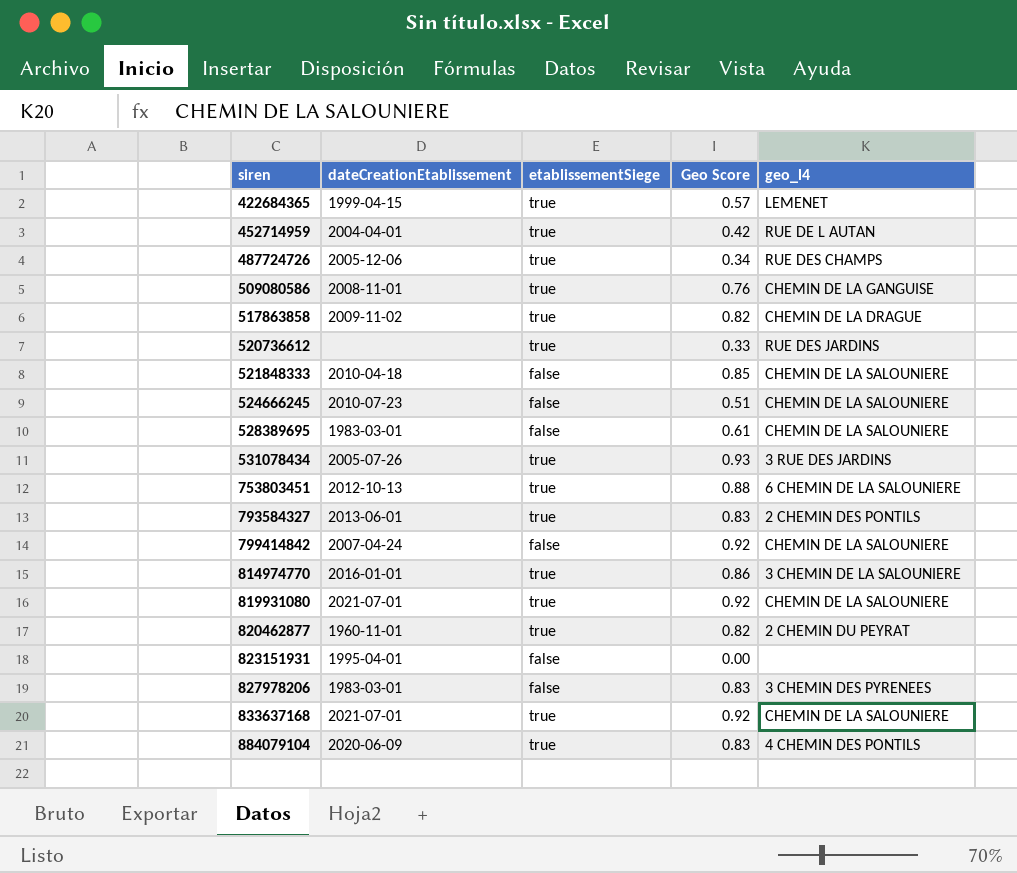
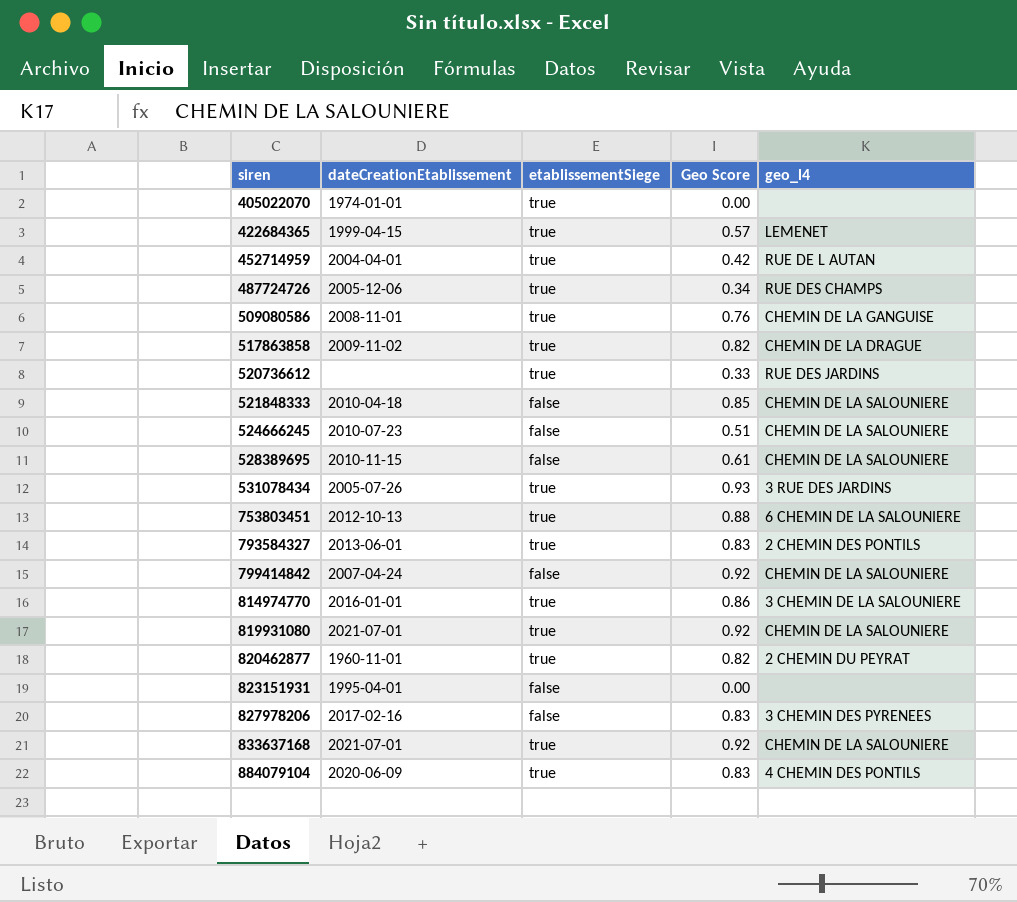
row 405022070: none -> 1974-01-01 | true | 0.00 | none
528389695 | dateCreationEtablissement: 1983-03-01 -> 2010-11-15
827978206 | dateCreationEtablissement: 1983-03-01 -> 2017-02-16

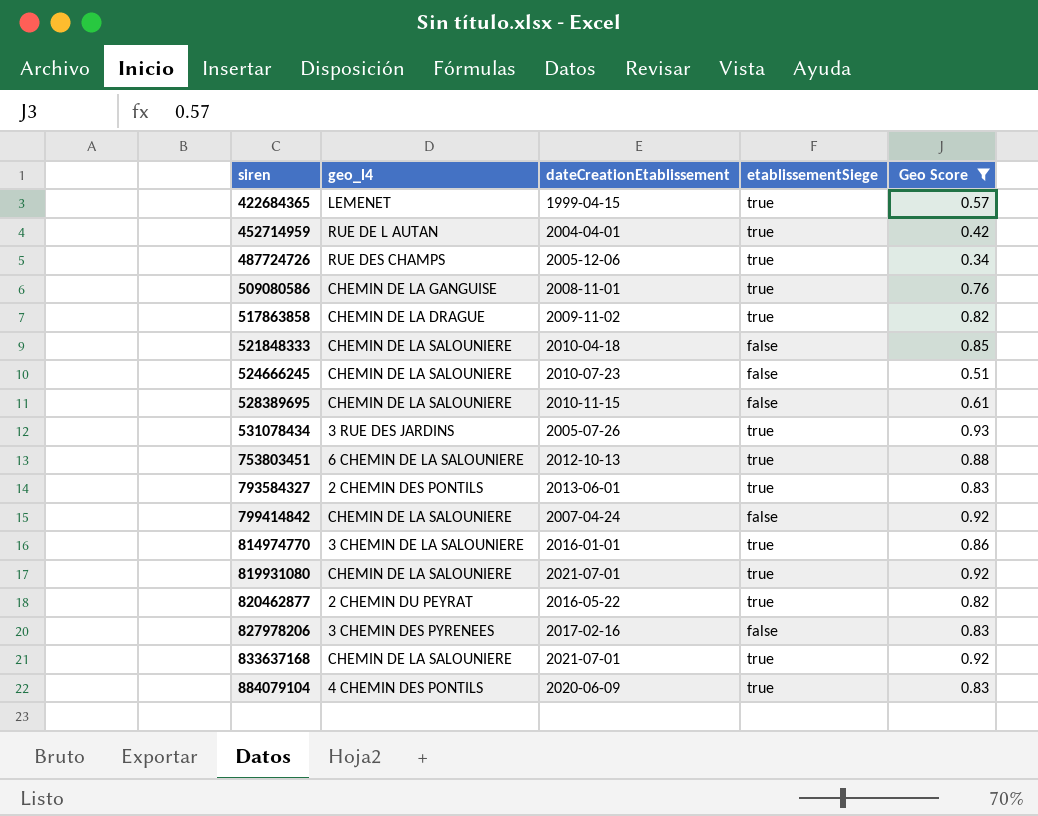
filter: none -> Geo Score >= 0.34
column geo_l4 | position: 5 -> 2
820462877 | dateCreationEtablissement: 1960-11-01 -> 2016-05-22

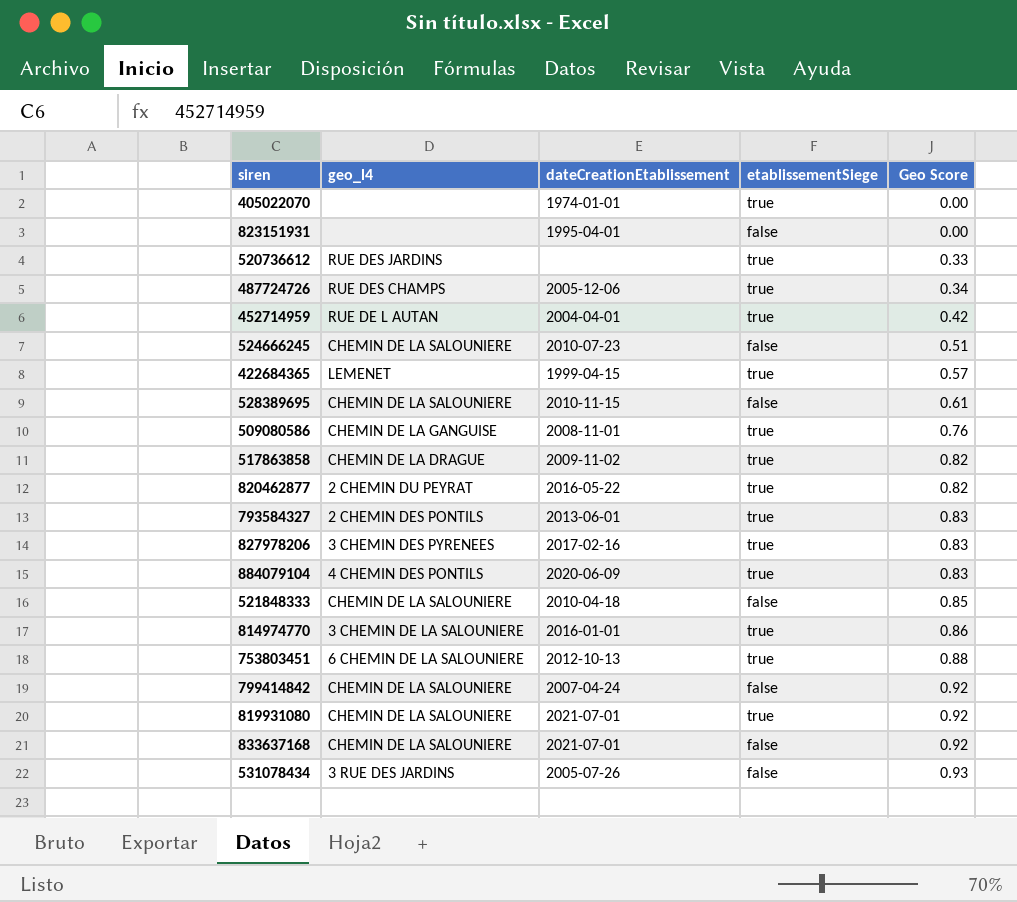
filter: Geo Score >= 0.34 -> none
row order: siren ascending -> Geo Score ascending
827978206 | etablissementSiege: false -> true
833637168 | etablissementSiege: true -> false
531078434 | etablissementSiege: true -> false

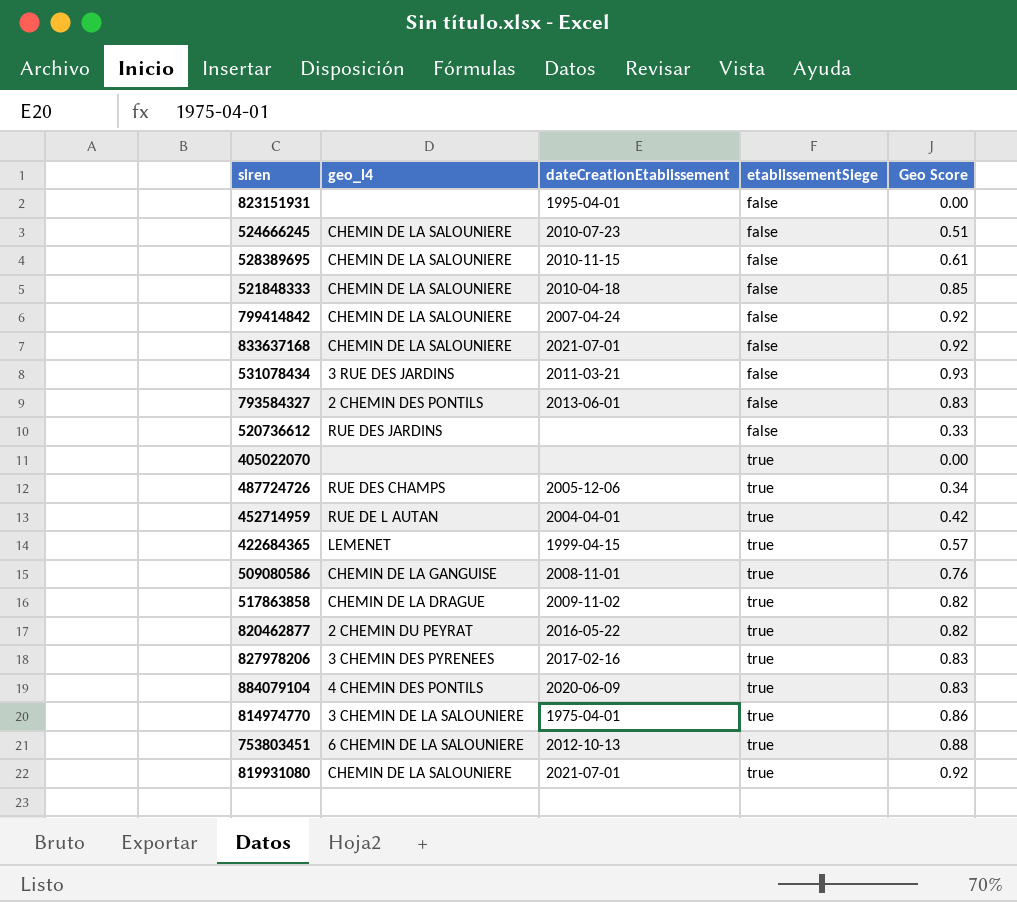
row order: Geo Score ascending -> etablissementSiege ascending
531078434 | dateCreationEtablissement: 2005-07-26 -> 2011-03-21
793584327 | etablissementSiege: true -> false
520736612 | etablissementSiege: true -> false
405022070 | dateCreationEtablissement: 1974-01-01 -> none
814974770 | dateCreationEtablissement: 2016-01-01 -> 1975-04-01

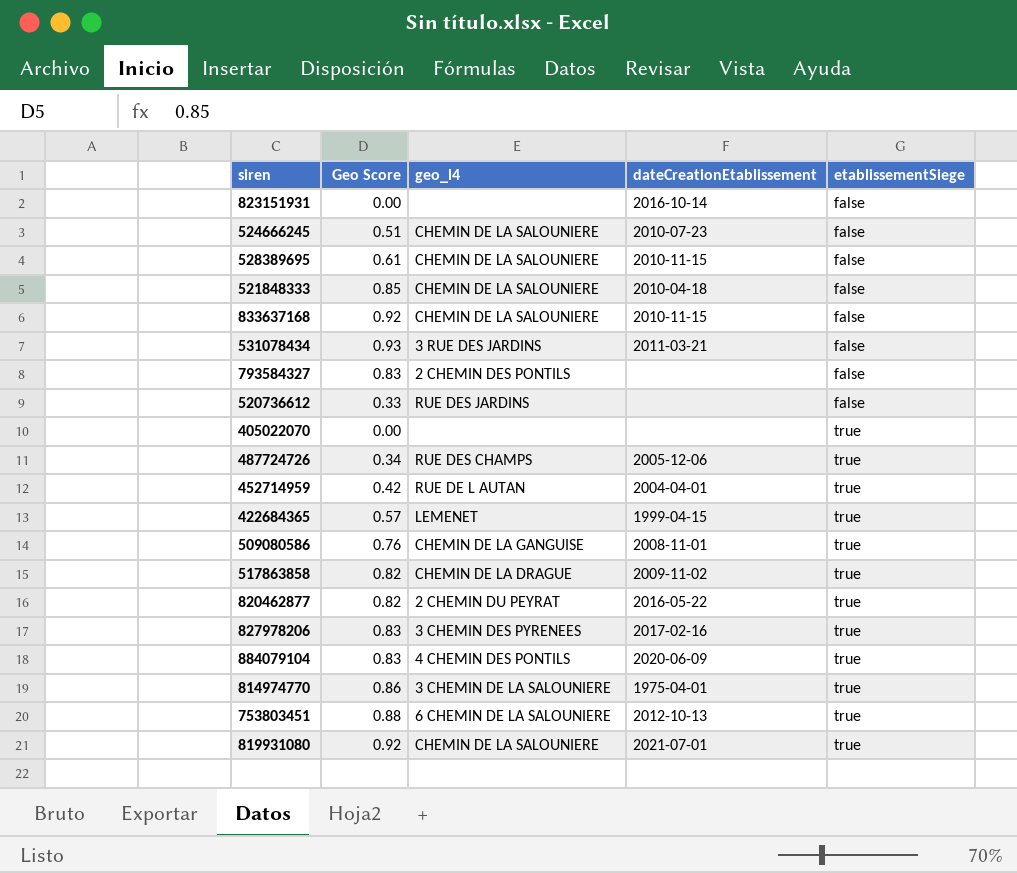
column Geo Score | position: 5 -> 2
row 799414842: CHEMIN DE LA SALOUNIERE | 2007-04-24 | false | 0.92 -> none
823151931 | dateCreationEtablissement: 1995-04-01 -> 2016-10-14
833637168 | dateCreationEtablissement: 2021-07-01 -> 2010-11-15
793584327 | dateCreationEtablissement: 2013-06-01 -> none

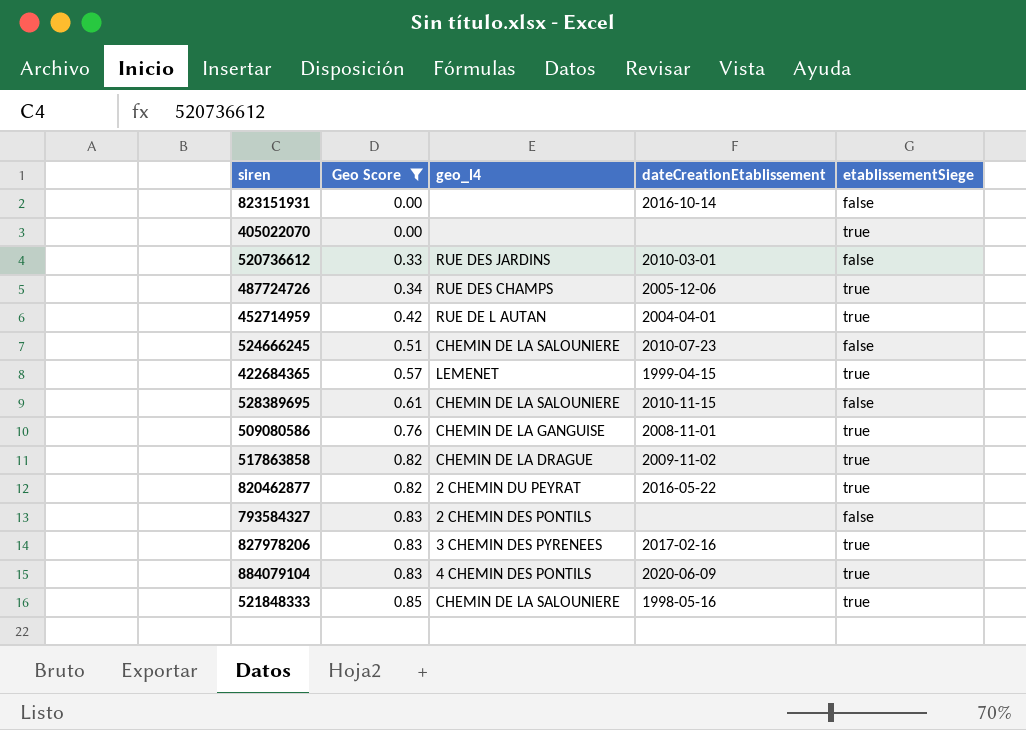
filter: none -> Geo Score <= 0.85
row order: etablissementSiege ascending -> Geo Score ascending
520736612 | dateCreationEtablissement: none -> 2010-03-01
521848333 | dateCreationEtablissement: 2010-04-18 -> 1998-05-16
521848333 | etablissementSiege: false -> true

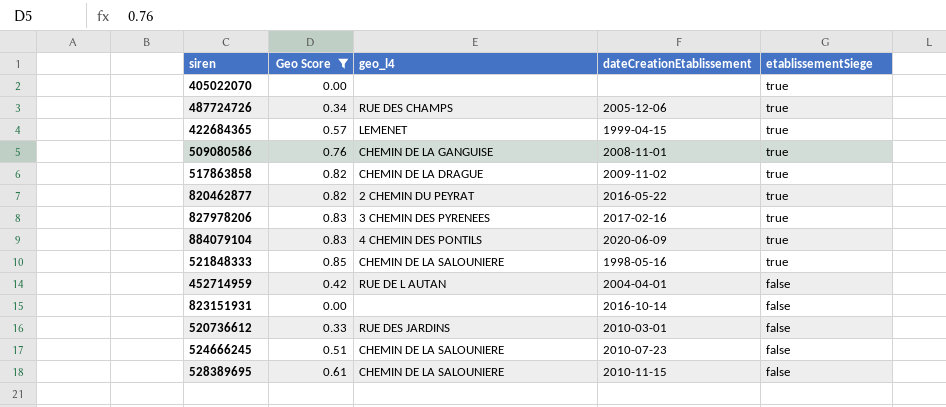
row order: Geo Score ascending -> etablissementSiege descending
row 793584327: 0.83 | 2 CHEMIN DES PONTILS | none | false -> none
452714959 | etablissementSiege: true -> false

